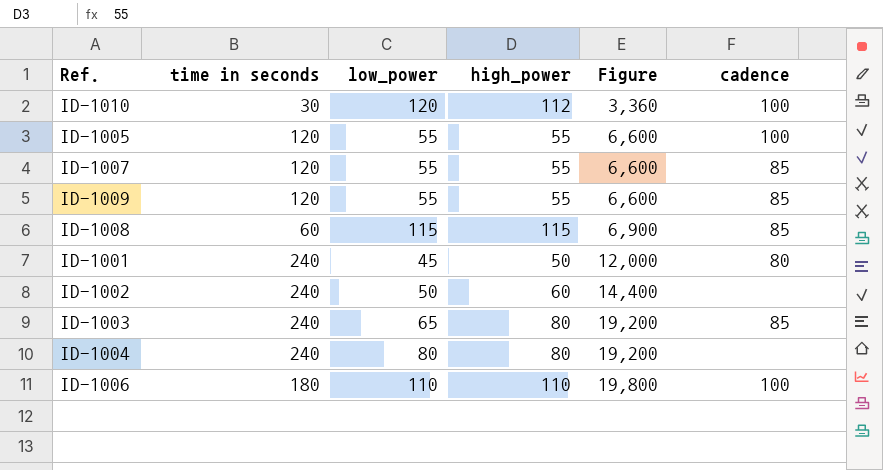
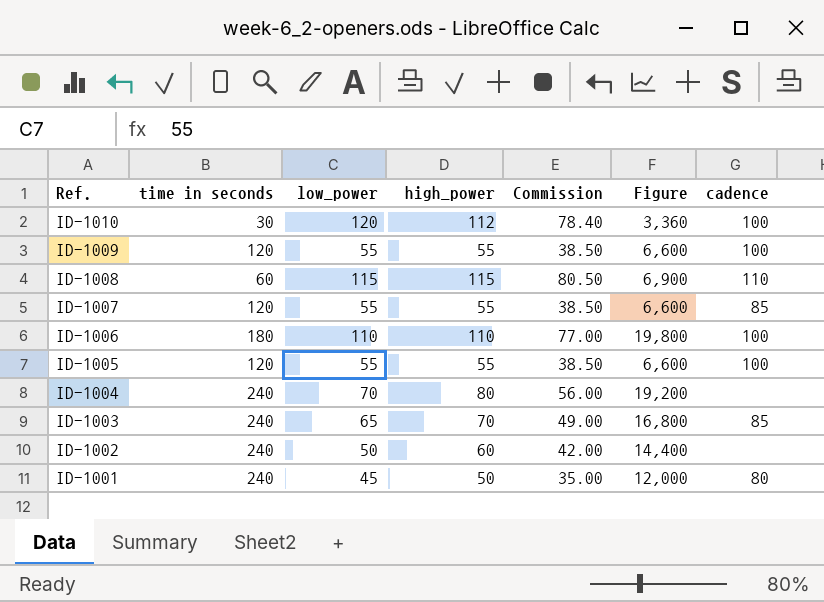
row order: Figure ascending -> Ref. descending
column Commission | formula: none -> [high_power] * 0.7
ID-1009 | cadence: 85 -> 100
ID-1008 | cadence: 85 -> 110
ID-1004 | low_power: 80 -> 70
ID-1003 | high_power: 80 -> 70
ID-1003 | Figure: 19,200 -> 16,800

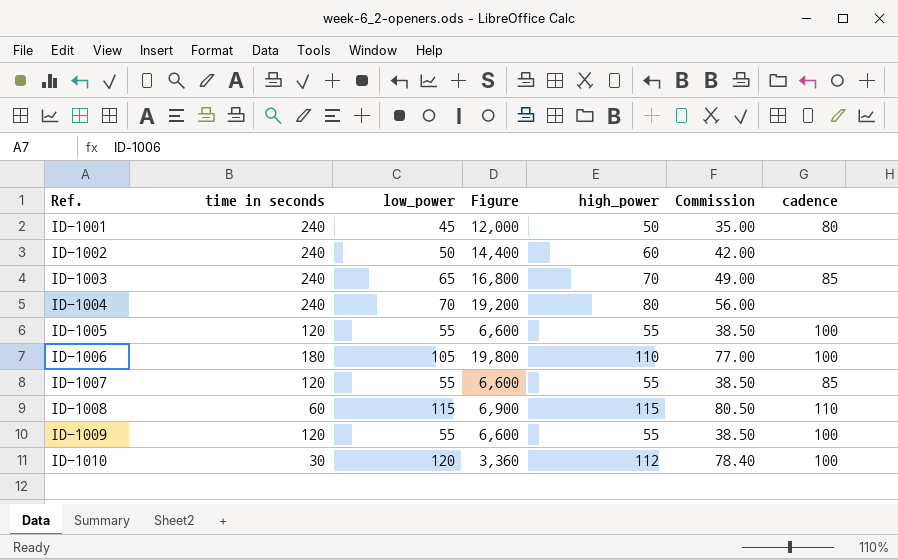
row order: Ref. descending -> Ref. ascending
column Figure | position: 6 -> 4
ID-1006 | low_power: 110 -> 105

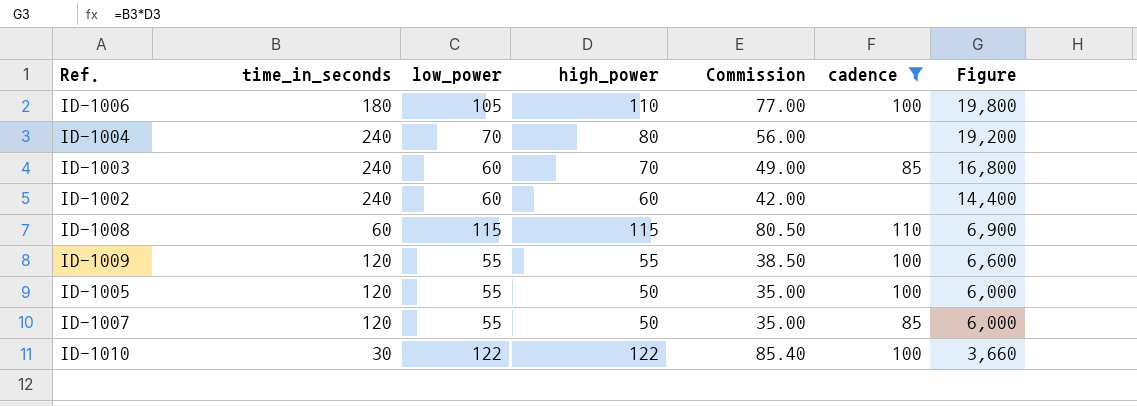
filter: none -> cadence != 80
row order: Ref. ascending -> Figure descending
column name: time in seconds -> time_in_seconds
column Figure | position: 4 -> 7
ID-1003 | low_power: 65 -> 60
ID-1002 | low_power: 50 -> 60
ID-1005 | high_power: 55 -> 50
ID-1005 | Commission: 38.50 -> 35.00
ID-1005 | Figure: 6,600 -> 6,000
ID-1007 | high_power: 55 -> 50
ID-1007 | Commission: 38.50 -> 35.00
ID-1007 | Figure: 6,600 -> 6,000
ID-1010 | low_power: 120 -> 122
ID-1010 | high_power: 112 -> 122
ID-1010 | Commission: 78.40 -> 85.40
ID-1010 | Figure: 3,360 -> 3,660

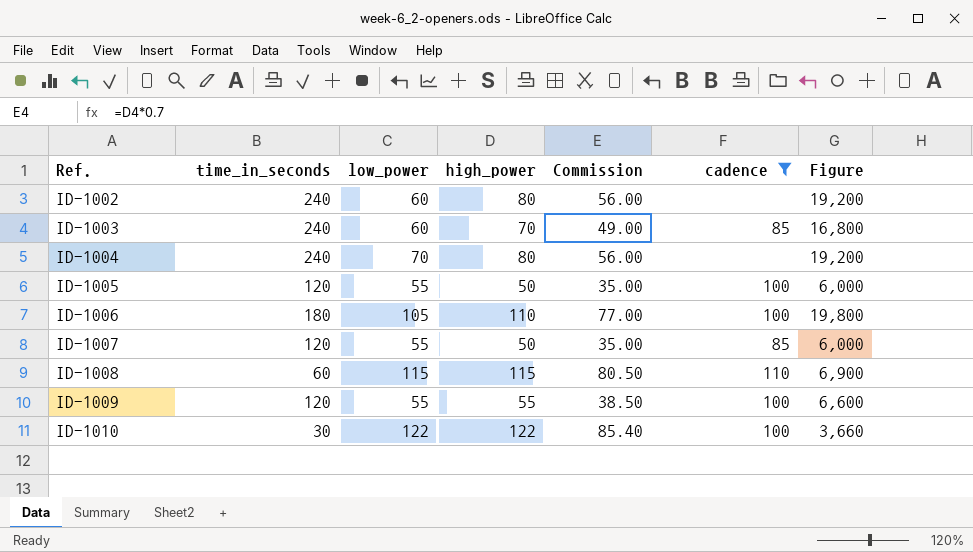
row order: Figure descending -> Ref. ascending
ID-1002 | high_power: 60 -> 80
ID-1002 | Commission: 42.00 -> 56.00
ID-1002 | Figure: 14,400 -> 19,200

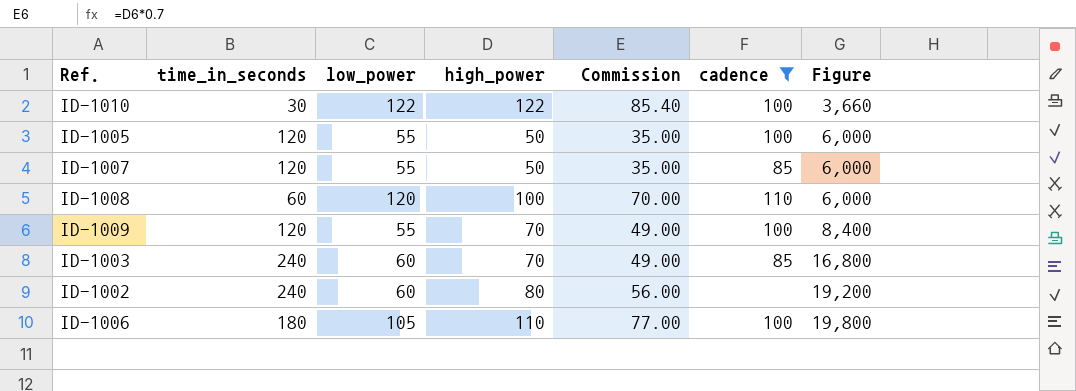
row order: Ref. ascending -> Figure ascending
row ID-1004: 240 | 70 | 80 | 56.00 | none | 19,200 -> none
ID-1008 | low_power: 115 -> 120
ID-1008 | high_power: 115 -> 100
ID-1008 | Commission: 80.50 -> 70.00
ID-1008 | Figure: 6,900 -> 6,000
ID-1009 | high_power: 55 -> 70
ID-1009 | Commission: 38.50 -> 49.00
ID-1009 | Figure: 6,600 -> 8,400

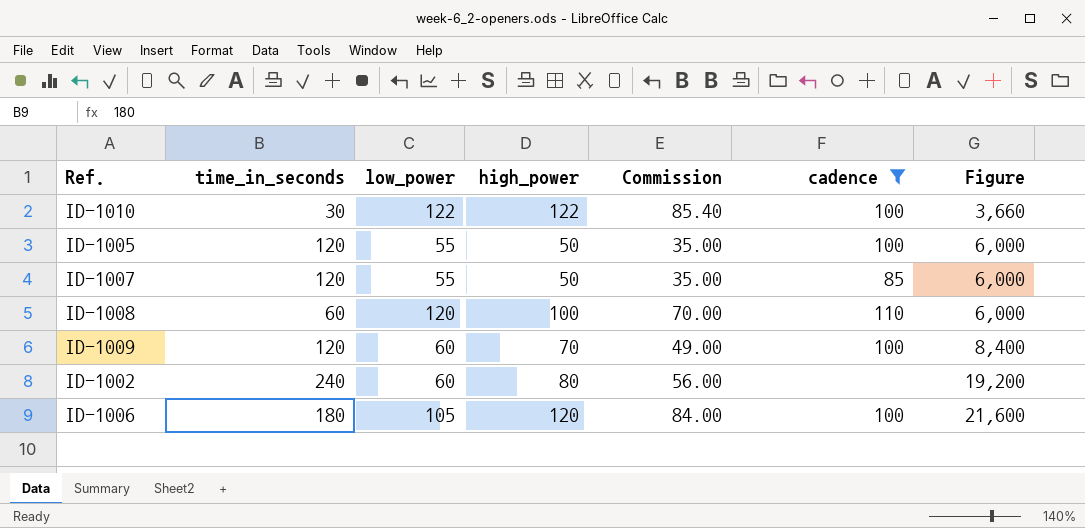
row ID-1003: 240 | 60 | 70 | 49.00 | 85 | 16,800 -> none
ID-1009 | low_power: 55 -> 60
ID-1006 | high_power: 110 -> 120
ID-1006 | Commission: 77.00 -> 84.00
ID-1006 | Figure: 19,800 -> 21,600

